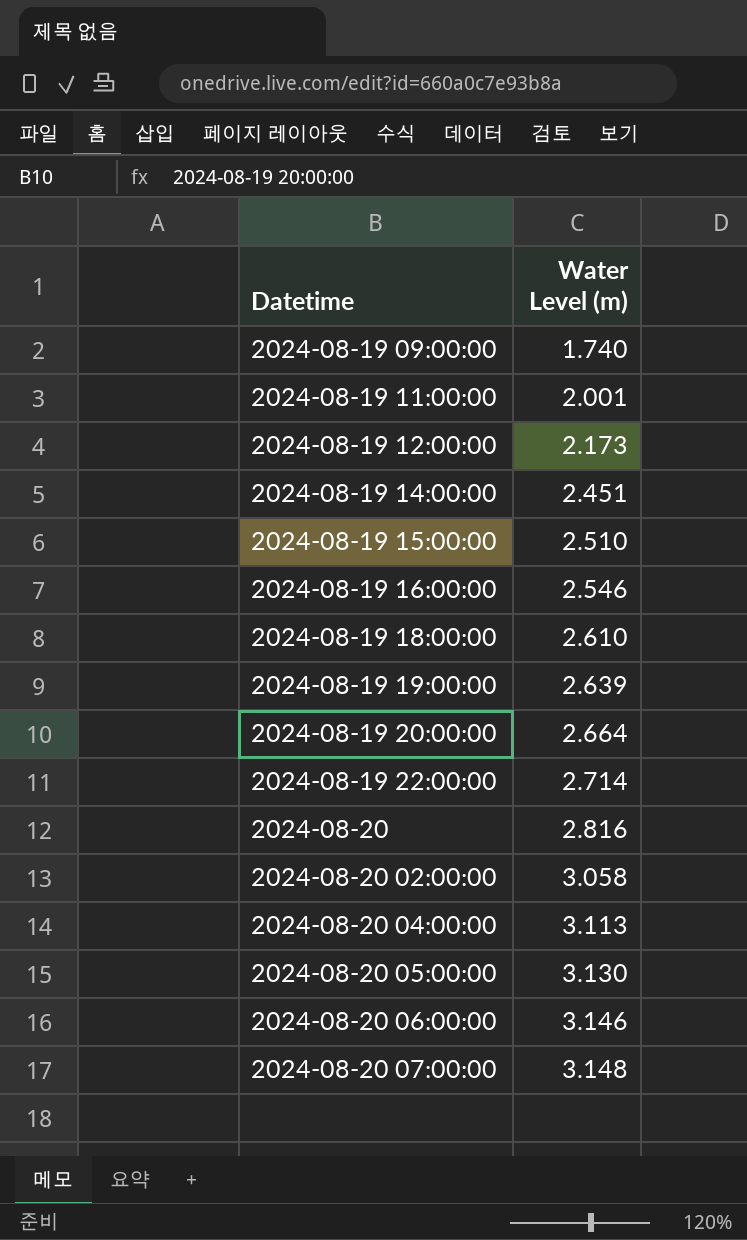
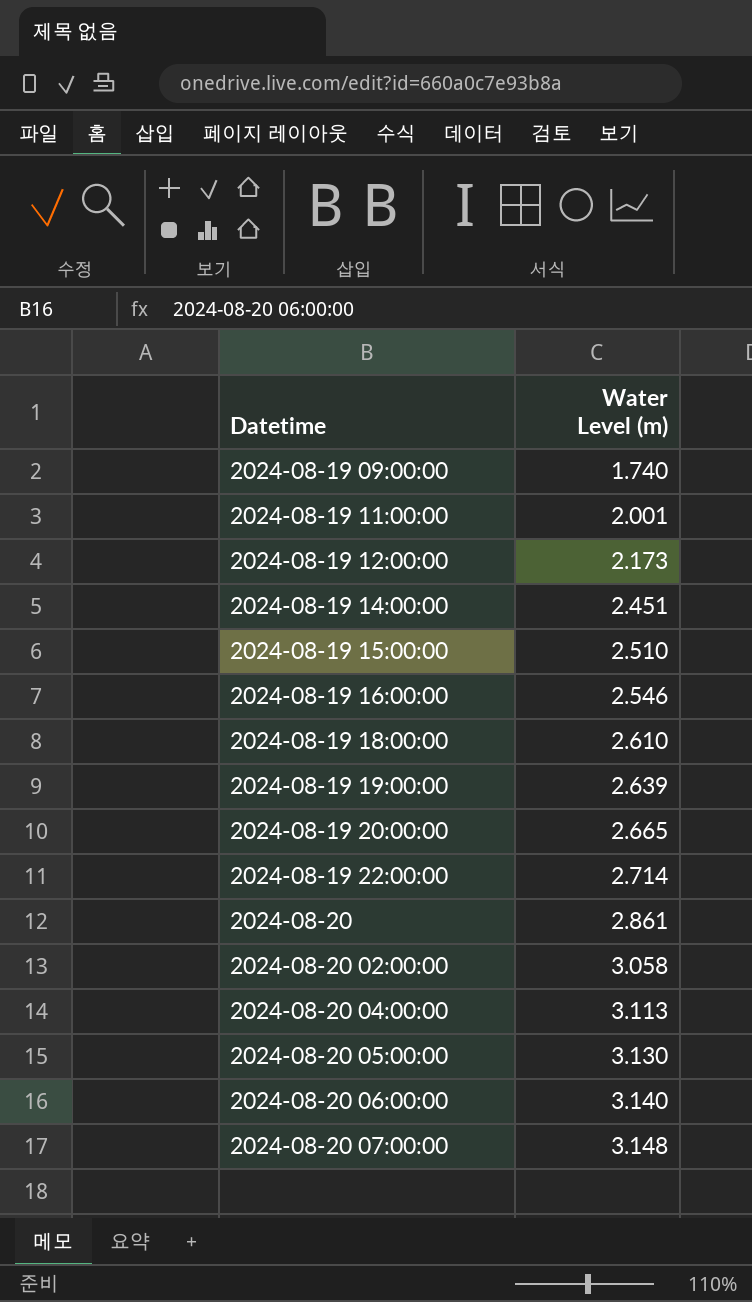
2024-08-19 20:00:00 | Water Level (m): 2.664 -> 2.665
2024-08-20 | Water Level (m): 2.816 -> 2.861
2024-08-20 06:00:00 | Water Level (m): 3.146 -> 3.140

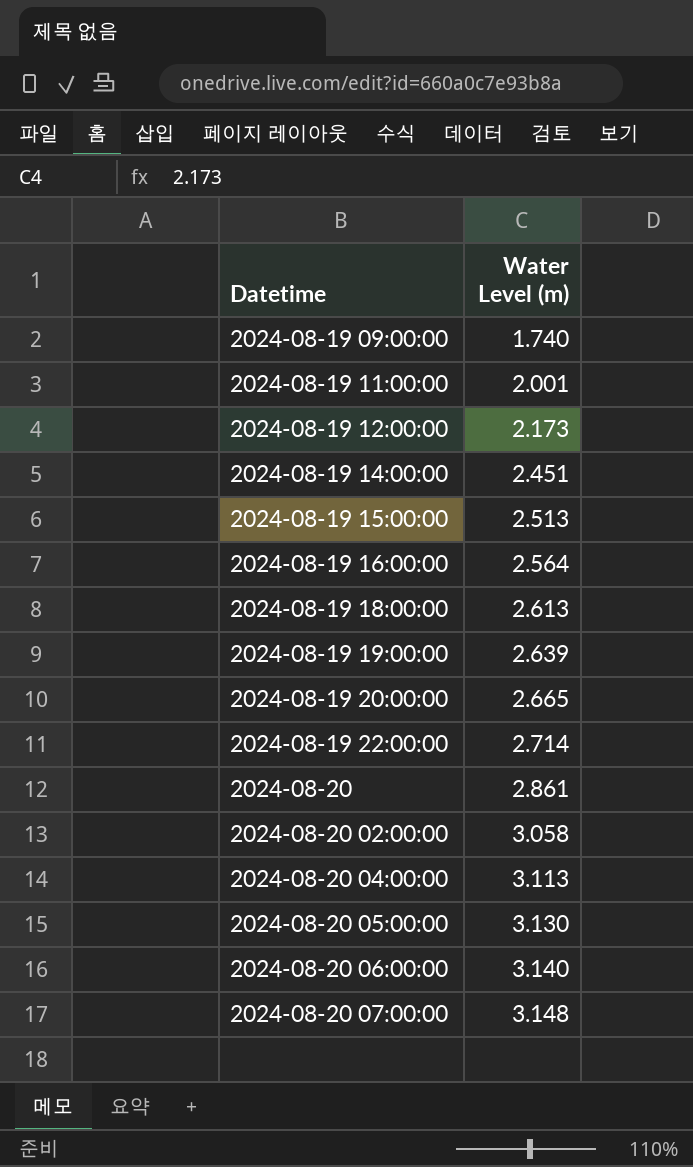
2024-08-19 15:00:00 | Water Level (m): 2.510 -> 2.513
2024-08-19 16:00:00 | Water Level (m): 2.546 -> 2.564
2024-08-19 18:00:00 | Water Level (m): 2.610 -> 2.613

